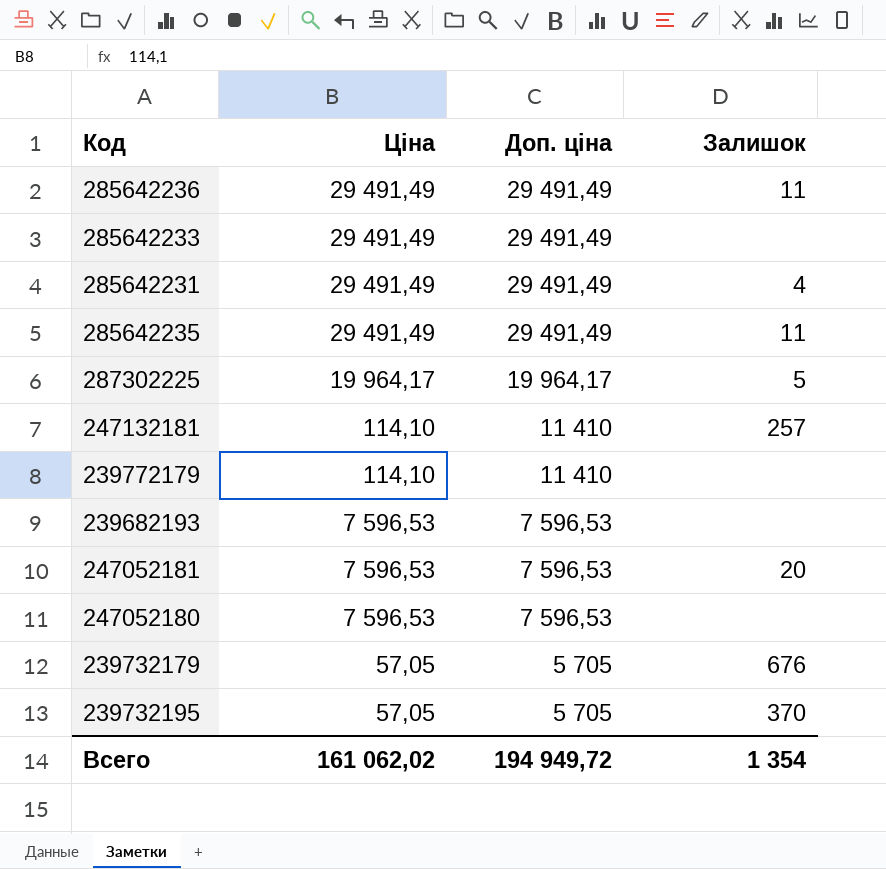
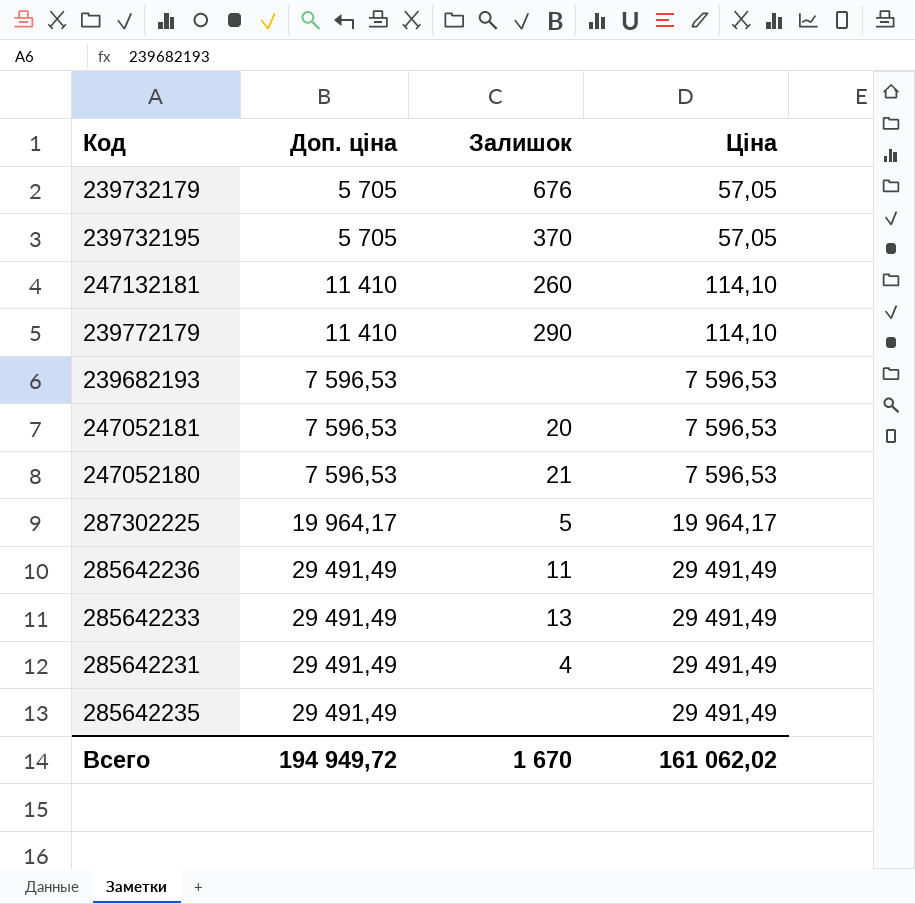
row order: Доп. ціна descending -> Ціна ascending
column Ціна | position: 2 -> 4
247132181 | Залишок: 257 -> 260
239772179 | Залишок: none -> 290
247052180 | Залишок: none -> 21
285642233 | Залишок: none -> 13
285642235 | Залишок: 11 -> none
Всего | Залишок: 1 354 -> 1 670

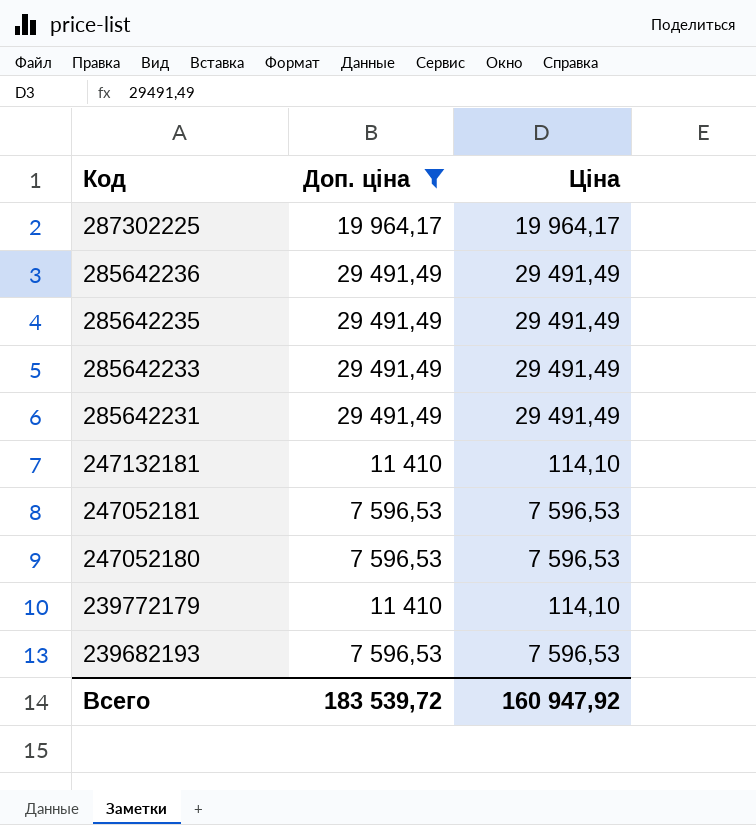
filter: none -> Доп. ціна != 5 705
row order: Ціна ascending -> Код descending
column Залишок | position: 3 -> none
Всего | Доп. ціна: 194 949,72 -> 183 539,72
Всего | Ціна: 161 062,02 -> 160 947,92

